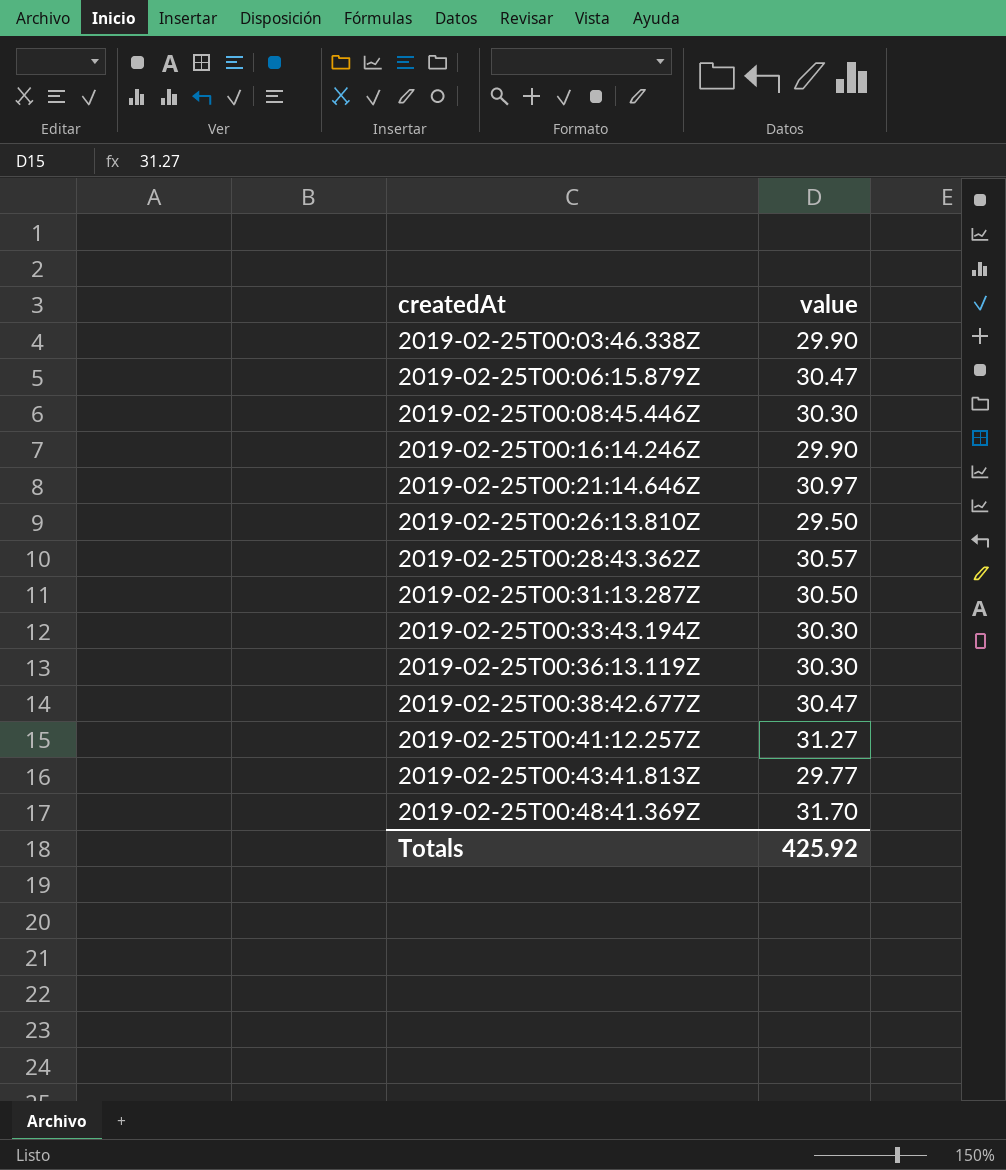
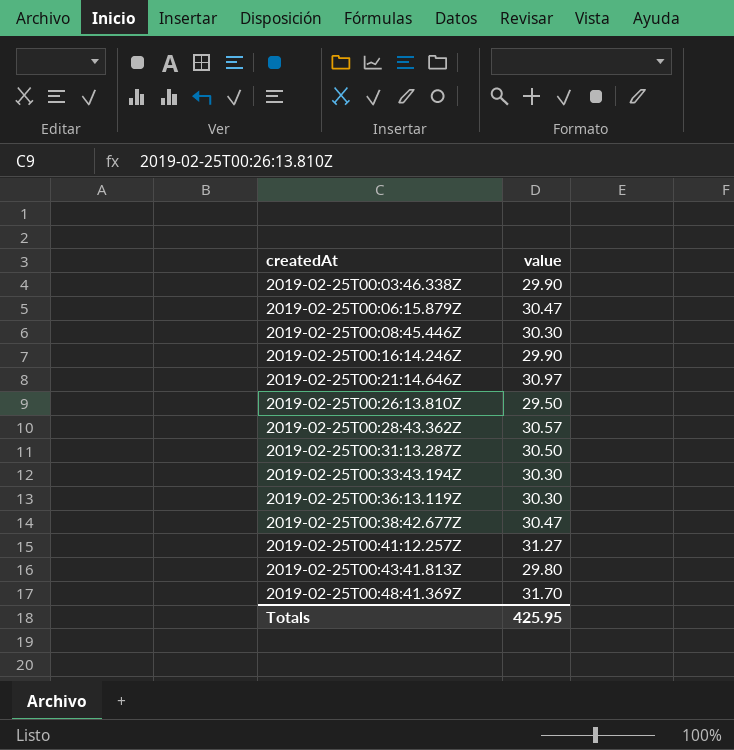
2019-02-25T00:43:41.813Z | value: 29.77 -> 29.80
Totals | value: 425.92 -> 425.95

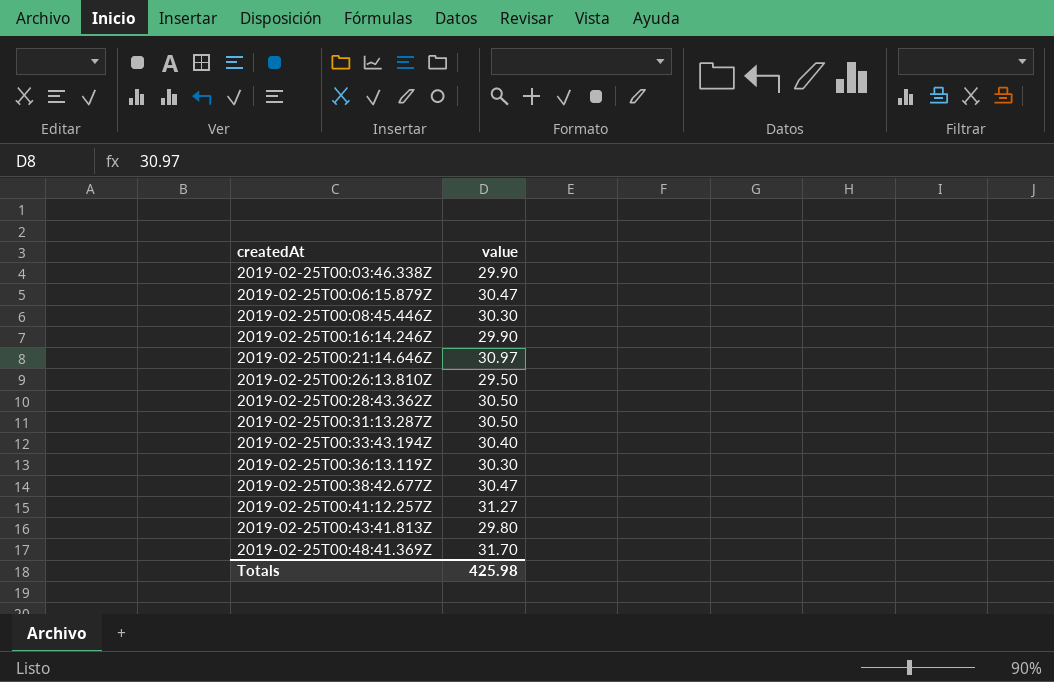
2019-02-25T00:28:43.362Z | value: 30.57 -> 30.50
2019-02-25T00:33:43.194Z | value: 30.30 -> 30.40
Totals | value: 425.95 -> 425.98

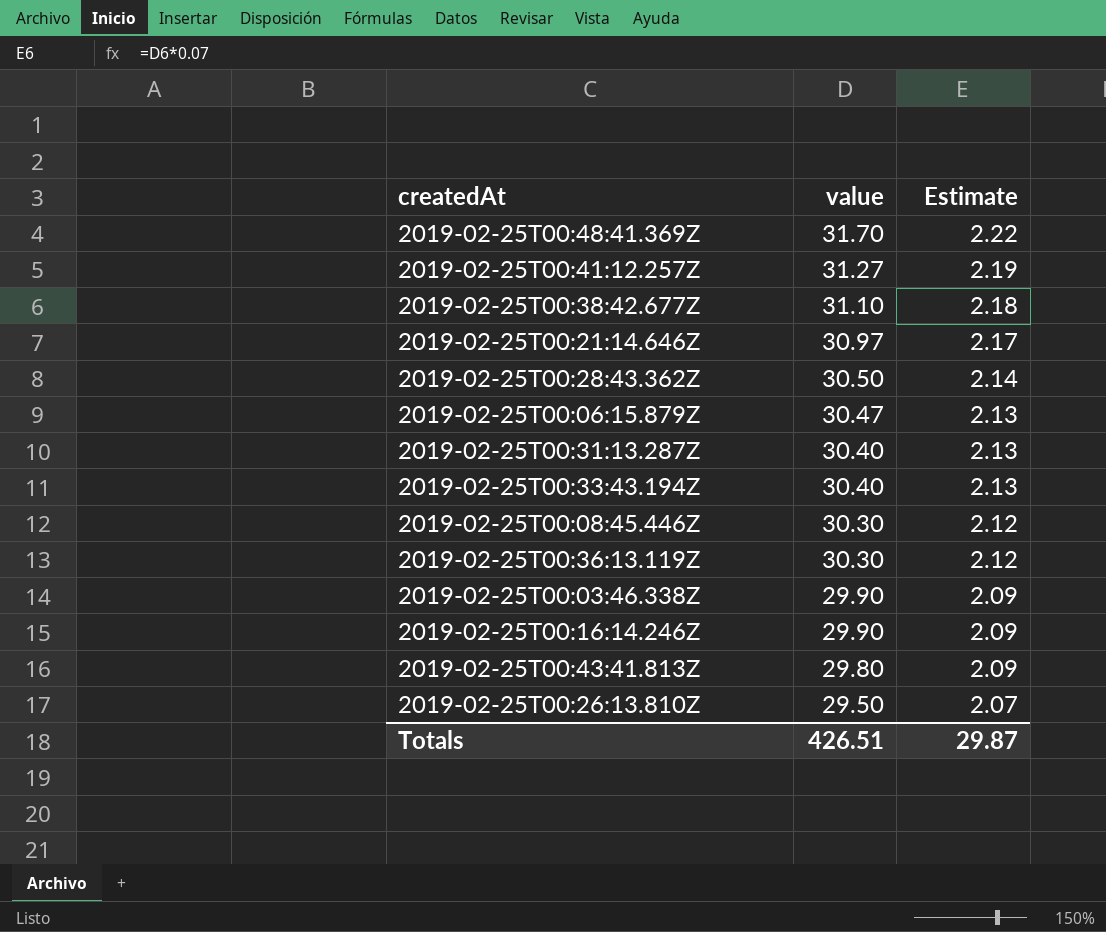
row order: createdAt ascending -> value descending
column Estimate | formula: none -> [value] * 0.07
2019-02-25T00:38:42.677Z | value: 30.47 -> 31.10
2019-02-25T00:31:13.287Z | value: 30.50 -> 30.40
Totals | value: 425.98 -> 426.51

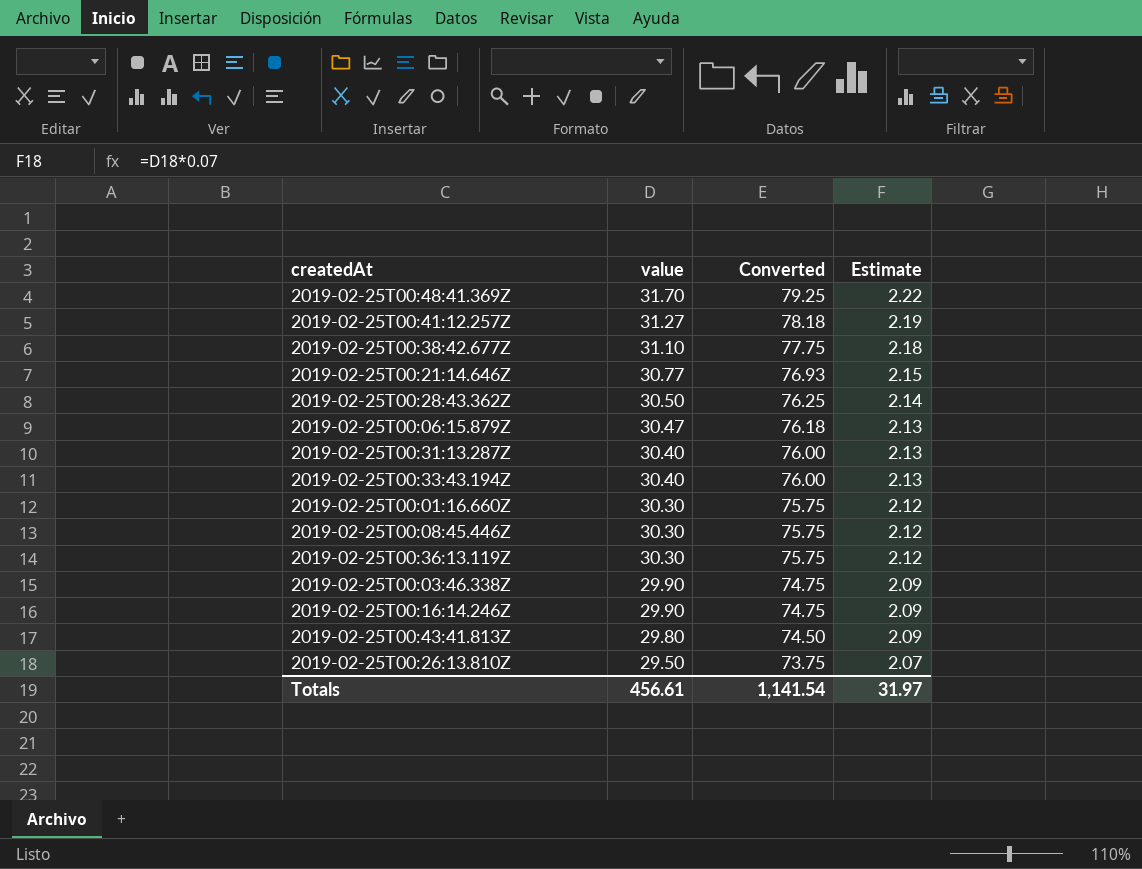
column Converted | formula: none -> [value] * 2.5
2019-02-25T00:21:14.646Z | value: 30.97 -> 30.77
2019-02-25T00:21:14.646Z | Estimate: 2.17 -> 2.15
row 2019-02-25T00:01:16.660Z: none -> 30.30 | 75.75 | 2.12
Totals | value: 426.51 -> 456.61
Totals | Estimate: 29.87 -> 31.97

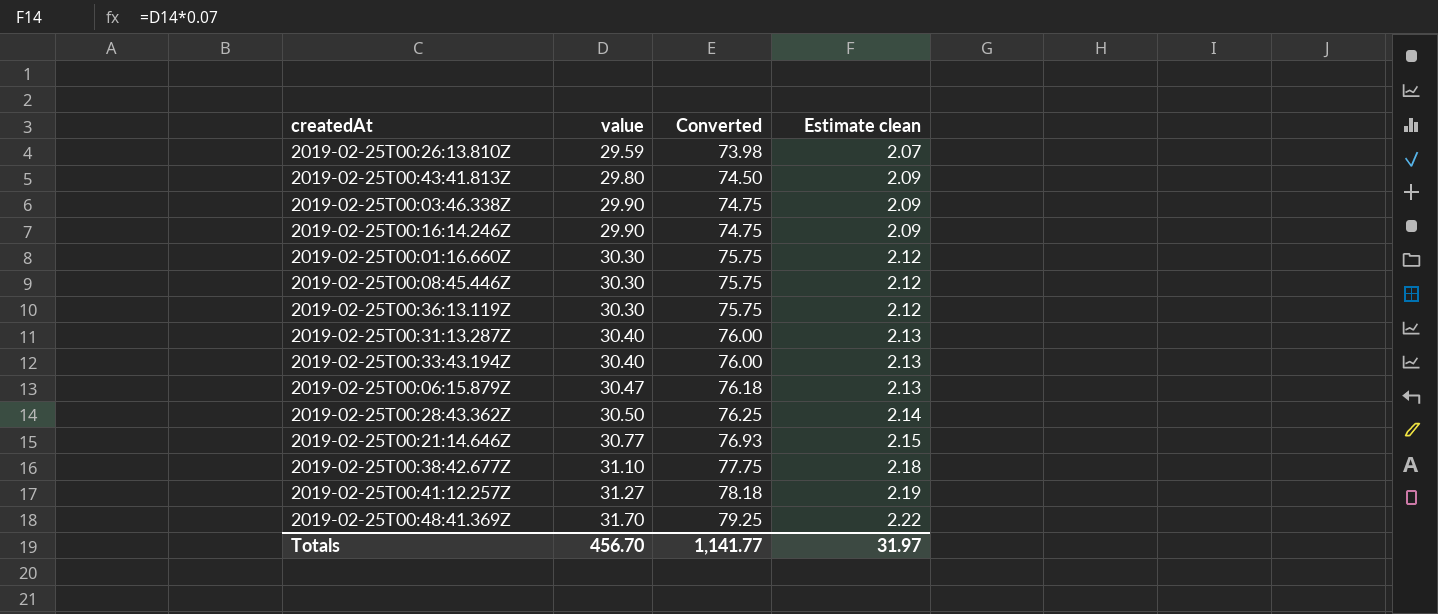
row order: value descending -> value ascending
column name: Estimate -> Estimate clean
2019-02-25T00:26:13.810Z | value: 29.50 -> 29.59
2019-02-25T00:26:13.810Z | Converted: 73.75 -> 73.98
Totals | value: 456.61 -> 456.70
Totals | Converted: 1,141.54 -> 1,141.77

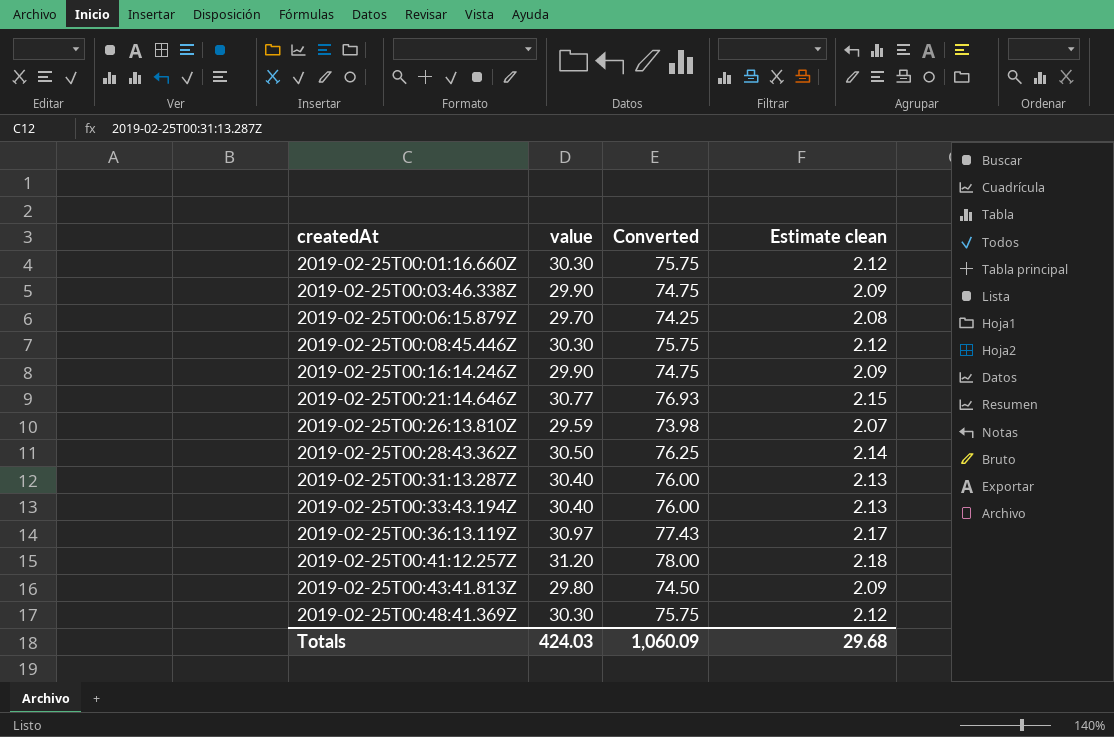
row order: value ascending -> createdAt ascending
row 2019-02-25T00:38:42.677Z: 31.10 | 77.75 | 2.18 -> none
2019-02-25T00:06:15.879Z | value: 30.47 -> 29.70
2019-02-25T00:06:15.879Z | Converted: 76.18 -> 74.25
2019-02-25T00:06:15.879Z | Estimate clean: 2.13 -> 2.08
2019-02-25T00:36:13.119Z | value: 30.30 -> 30.97
2019-02-25T00:36:13.119Z | Converted: 75.75 -> 77.43
2019-02-25T00:36:13.119Z | Estimate clean: 2.12 -> 2.17
2019-02-25T00:41:12.257Z | value: 31.27 -> 31.20
2019-02-25T00:41:12.257Z | Converted: 78.18 -> 78.00
2019-02-25T00:41:12.257Z | Estimate clean: 2.19 -> 2.18
2019-02-25T00:48:41.369Z | value: 31.70 -> 30.30
2019-02-25T00:48:41.369Z | Converted: 79.25 -> 75.75
2019-02-25T00:48:41.369Z | Estimate clean: 2.22 -> 2.12
Totals | value: 456.70 -> 424.03
Totals | Converted: 1,141.77 -> 1,060.09
Totals | Estimate clean: 31.97 -> 29.68

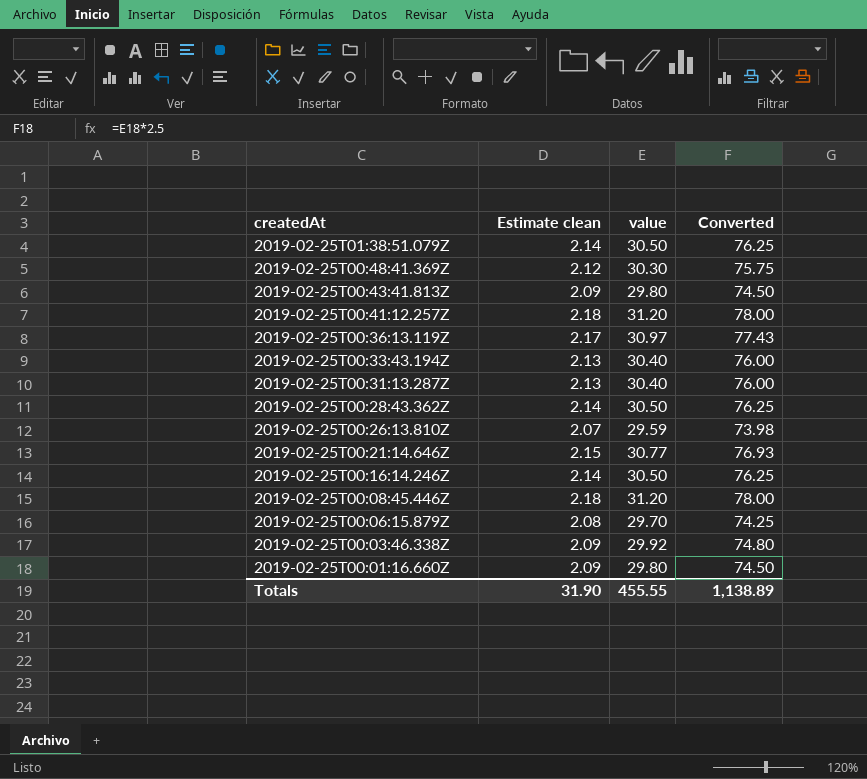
row order: createdAt ascending -> createdAt descending
column Estimate clean | position: 4 -> 2
row 2019-02-25T01:38:51.079Z: none -> 2.14 | 30.50 | 76.25
2019-02-25T00:16:14.246Z | Estimate clean: 2.09 -> 2.14
2019-02-25T00:16:14.246Z | value: 29.90 -> 30.50
2019-02-25T00:16:14.246Z | Converted: 74.75 -> 76.25
2019-02-25T00:08:45.446Z | Estimate clean: 2.12 -> 2.18
2019-02-25T00:08:45.446Z | value: 30.30 -> 31.20
2019-02-25T00:08:45.446Z | Converted: 75.75 -> 78.00
2019-02-25T00:03:46.338Z | value: 29.90 -> 29.92
2019-02-25T00:03:46.338Z | Converted: 74.75 -> 74.80
2019-02-25T00:01:16.660Z | Estimate clean: 2.12 -> 2.09
2019-02-25T00:01:16.660Z | value: 30.30 -> 29.80
2019-02-25T00:01:16.660Z | Converted: 75.75 -> 74.50
Totals | Estimate clean: 29.68 -> 31.90
Totals | value: 424.03 -> 455.55
Totals | Converted: 1,060.09 -> 1,138.89

